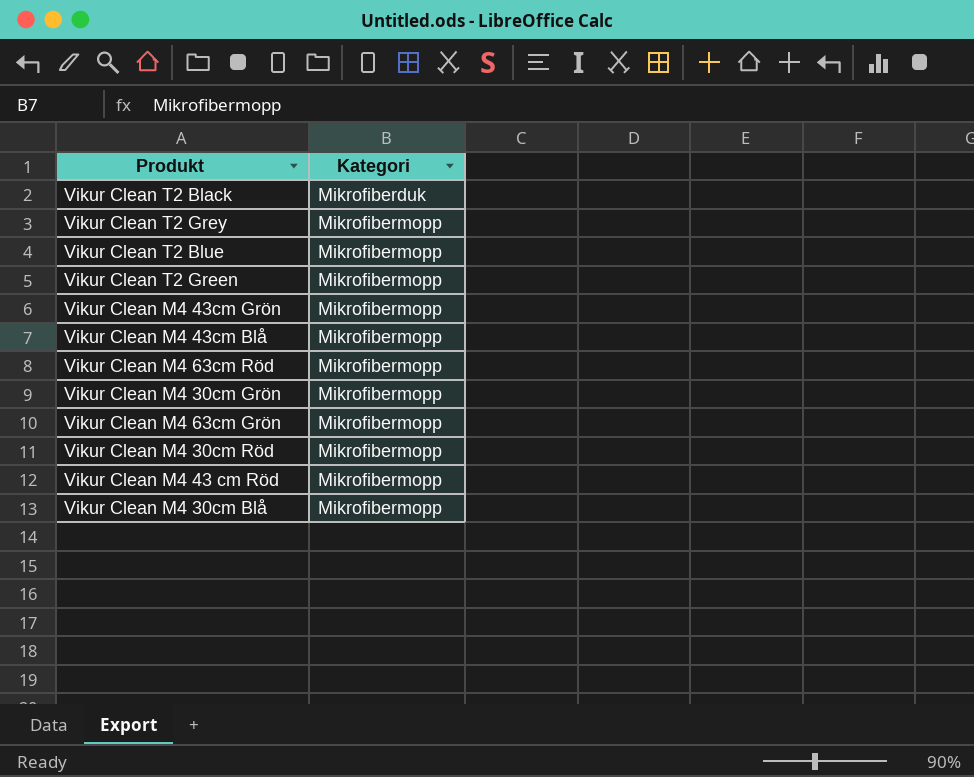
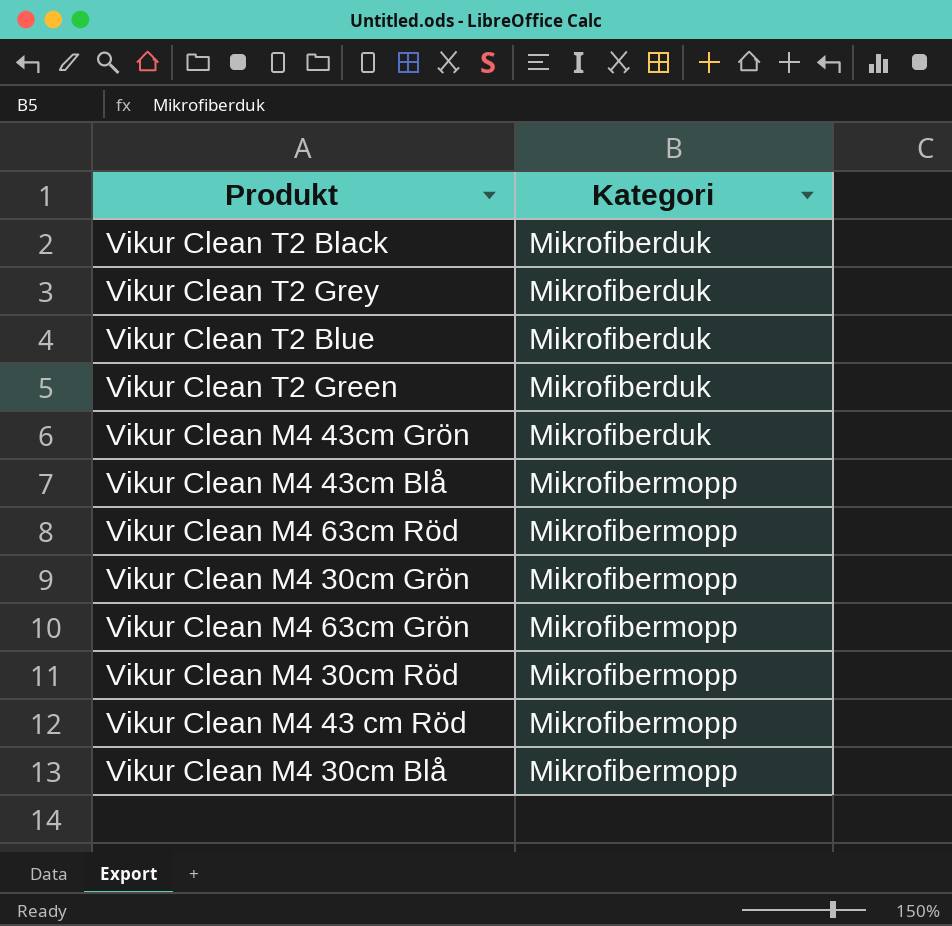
Vikur Clean T2 Grey | Kategori: Mikrofibermopp -> Mikrofiberduk
Vikur Clean T2 Blue | Kategori: Mikrofibermopp -> Mikrofiberduk
Vikur Clean T2 Green | Kategori: Mikrofibermopp -> Mikrofiberduk
Vikur Clean M4 43cm Grön | Kategori: Mikrofibermopp -> Mikrofiberduk

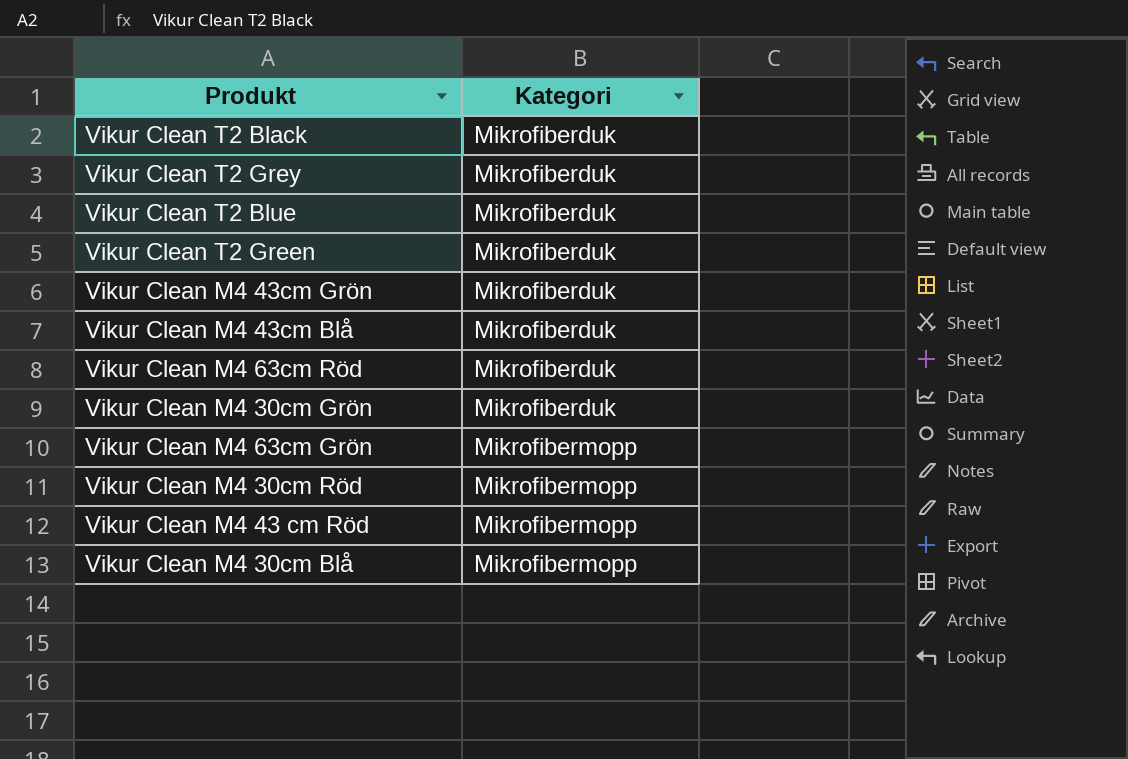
Vikur Clean M4 43cm Blå | Kategori: Mikrofibermopp -> Mikrofiberduk
Vikur Clean M4 63cm Röd | Kategori: Mikrofibermopp -> Mikrofiberduk
Vikur Clean M4 30cm Grön | Kategori: Mikrofibermopp -> Mikrofiberduk

